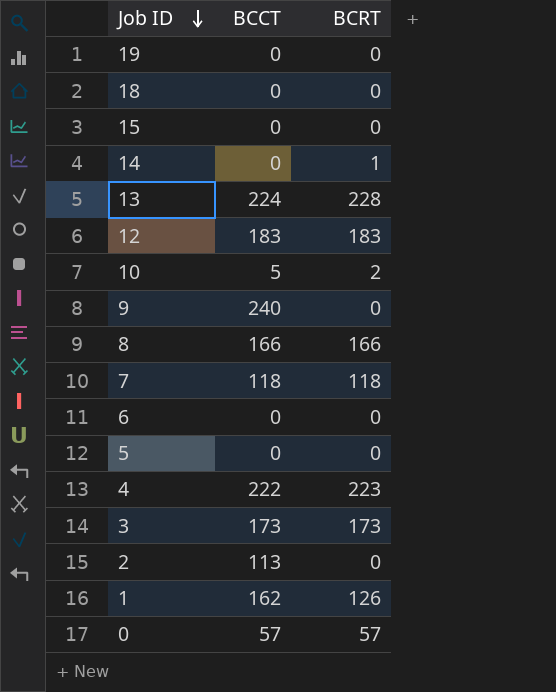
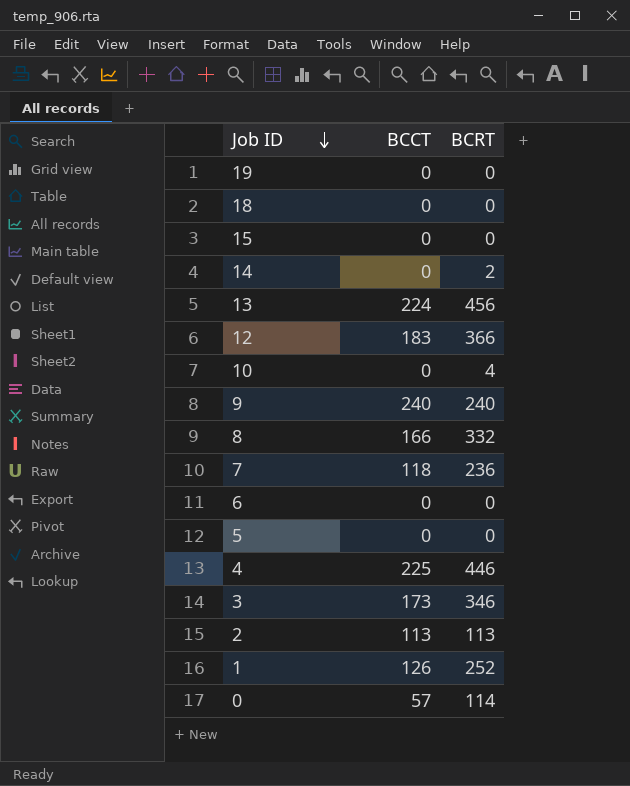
14 | BCRT: 1 -> 2
13 | BCRT: 228 -> 456
12 | BCRT: 183 -> 366
10 | BCCT: 5 -> 0
10 | BCRT: 2 -> 4
9 | BCRT: 0 -> 240
8 | BCRT: 166 -> 332
7 | BCRT: 118 -> 236
4 | BCCT: 222 -> 225
4 | BCRT: 223 -> 446
3 | BCRT: 173 -> 346
2 | BCRT: 0 -> 113
1 | BCCT: 162 -> 126
1 | BCRT: 126 -> 252
0 | BCRT: 57 -> 114

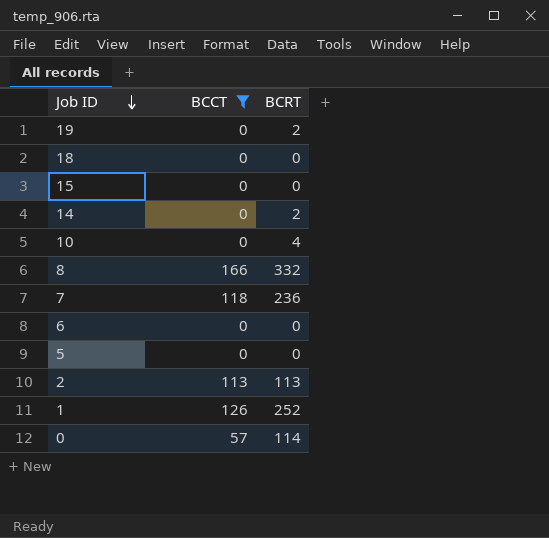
filter: none -> BCCT <= 166
19 | BCRT: 0 -> 2

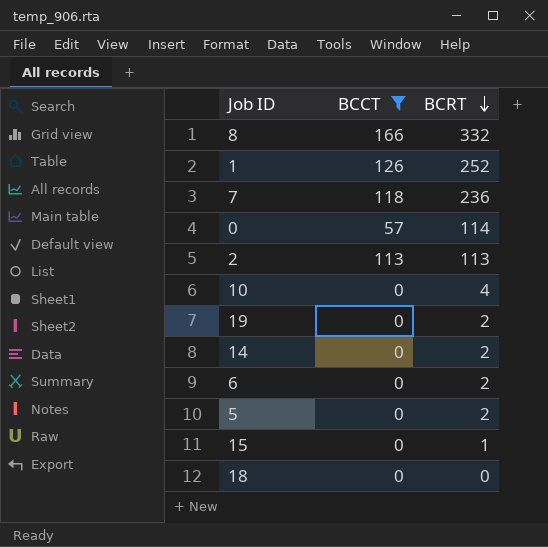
row order: Job ID descending -> BCRT descending
6 | BCRT: 0 -> 2
5 | BCRT: 0 -> 2
15 | BCRT: 0 -> 1

